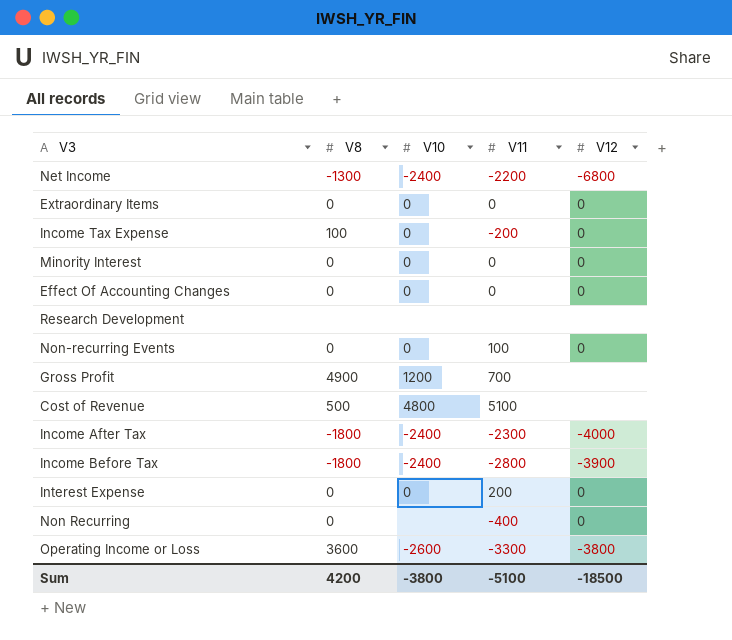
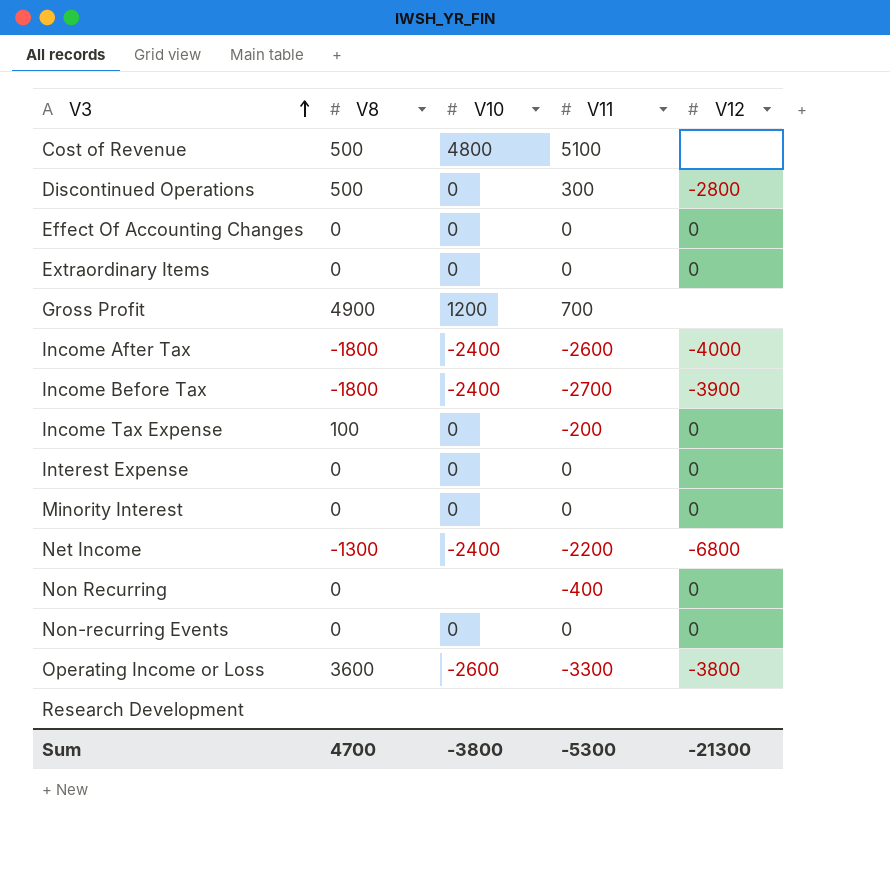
row order: none -> V3 ascending
row Discontinued Operations: none -> 500 | 0 | 300 | -2800
Income After Tax | V11: -2300 -> -2600
Income Before Tax | V11: -2800 -> -2700
Interest Expense | V11: 200 -> 0
Non-recurring Events | V11: 100 -> 0
Sum | V8: 4200 -> 4700
Sum | V11: -5100 -> -5300
Sum | V12: -18500 -> -21300

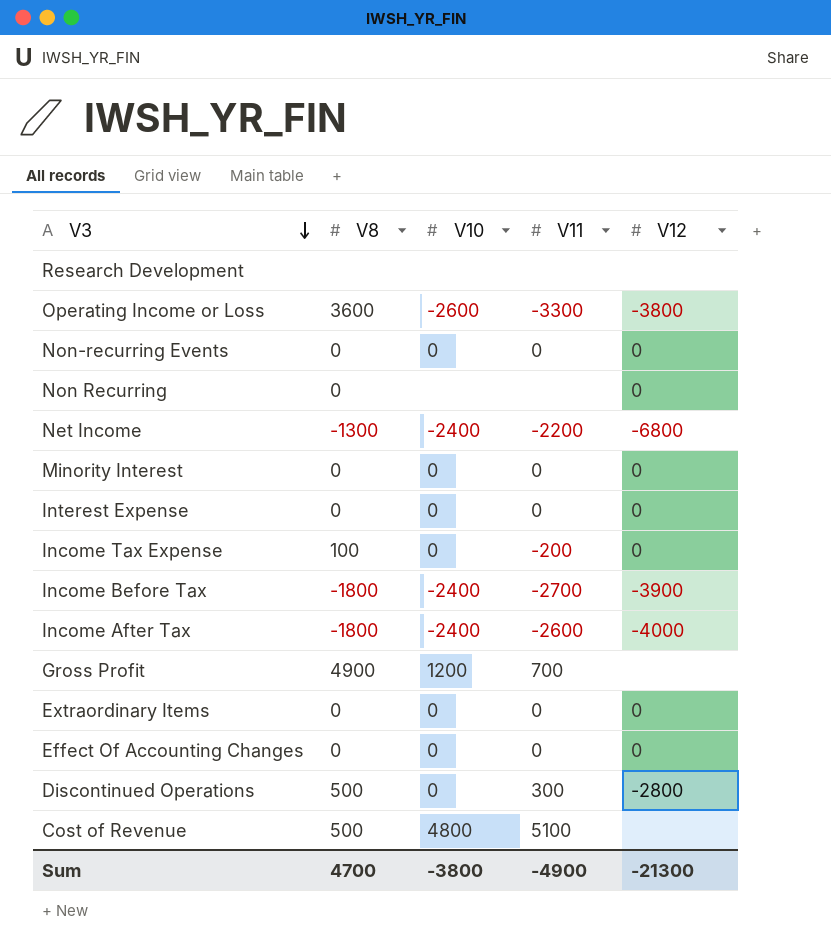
row order: V3 ascending -> V3 descending
Non Recurring | V11: -400 -> none
Sum | V11: -5300 -> -4900

